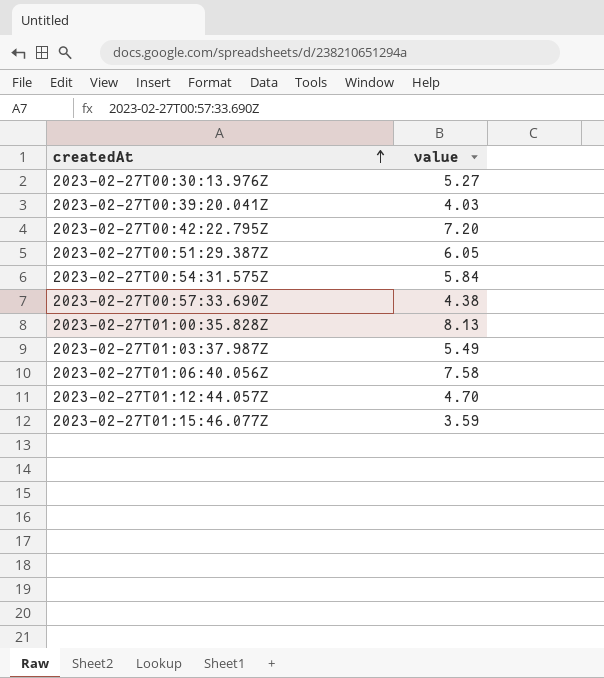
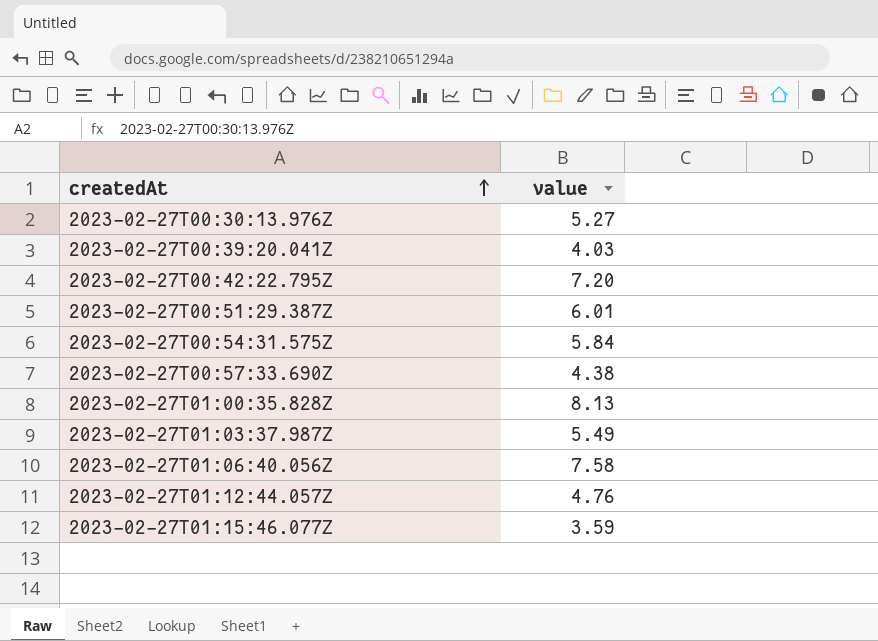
2023-02-27T00:51:29.387Z | value: 6.05 -> 6.01
2023-02-27T01:12:44.057Z | value: 4.70 -> 4.76

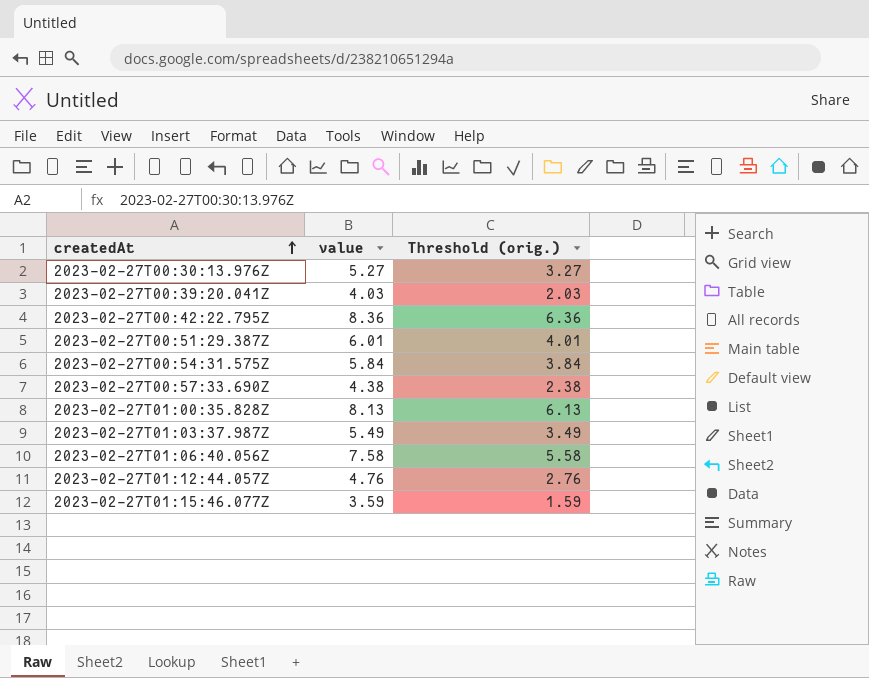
column Threshold (orig.) | formula: none -> [value] - 2
2023-02-27T00:42:22.795Z | value: 7.20 -> 8.36

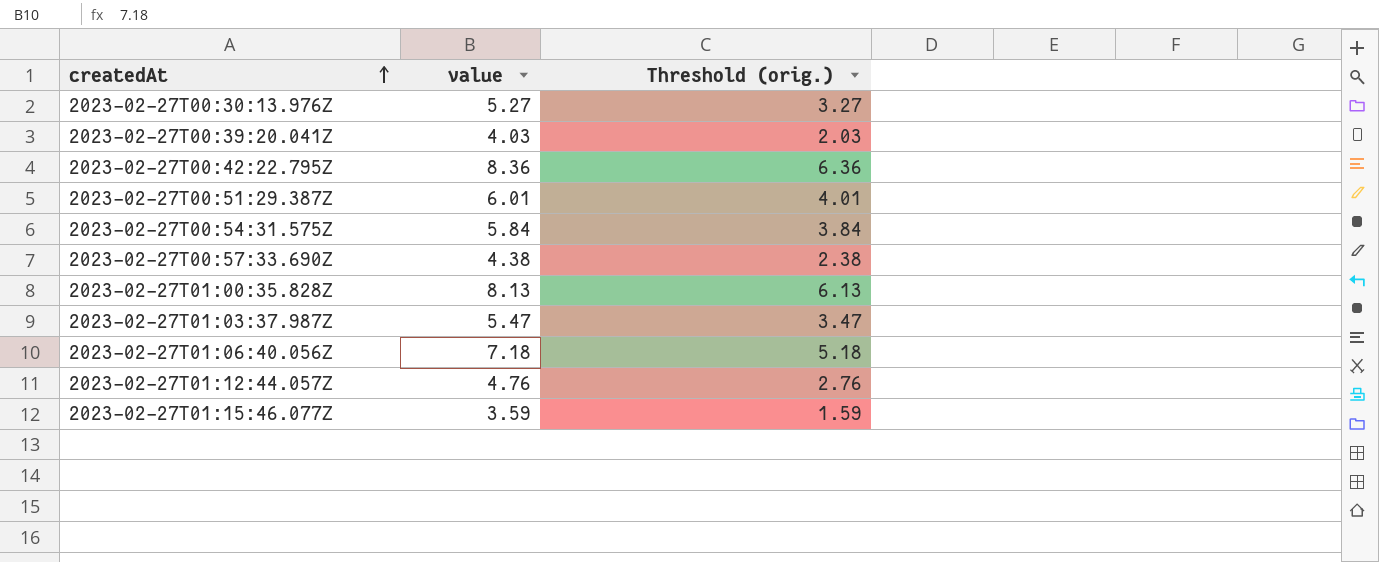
2023-02-27T01:03:37.987Z | value: 5.49 -> 5.47
2023-02-27T01:03:37.987Z | Threshold (orig.): 3.49 -> 3.47
2023-02-27T01:06:40.056Z | value: 7.58 -> 7.18
2023-02-27T01:06:40.056Z | Threshold (orig.): 5.58 -> 5.18

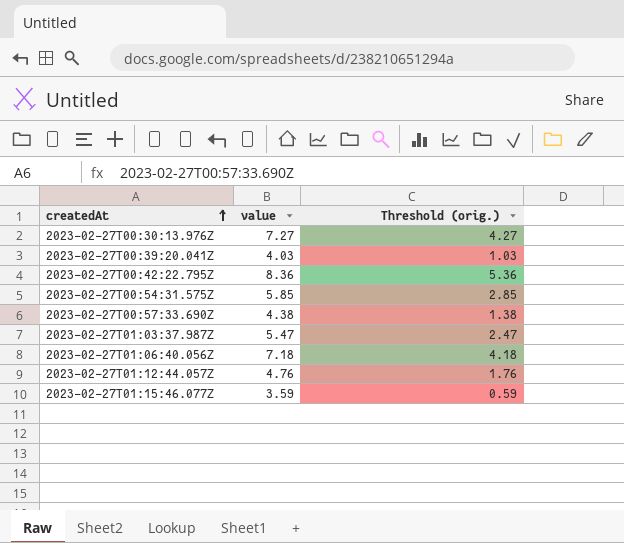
column Threshold (orig.) | formula: [value] - 2 -> [value] - 3
row 2023-02-27T00:51:29.387Z: 6.01 | 4.01 -> none
row 2023-02-27T01:00:35.828Z: 8.13 | 6.13 -> none
2023-02-27T00:30:13.976Z | value: 5.27 -> 7.27
2023-02-27T00:54:31.575Z | value: 5.84 -> 5.85

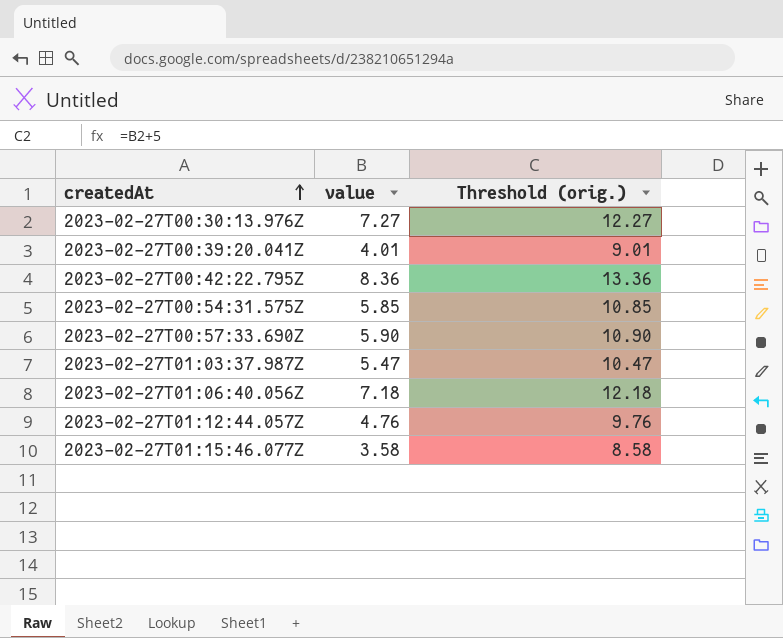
column Threshold (orig.) | formula: [value] - 3 -> [value] + 5
2023-02-27T00:39:20.041Z | value: 4.03 -> 4.01
2023-02-27T00:57:33.690Z | value: 4.38 -> 5.90
2023-02-27T01:15:46.077Z | value: 3.59 -> 3.58

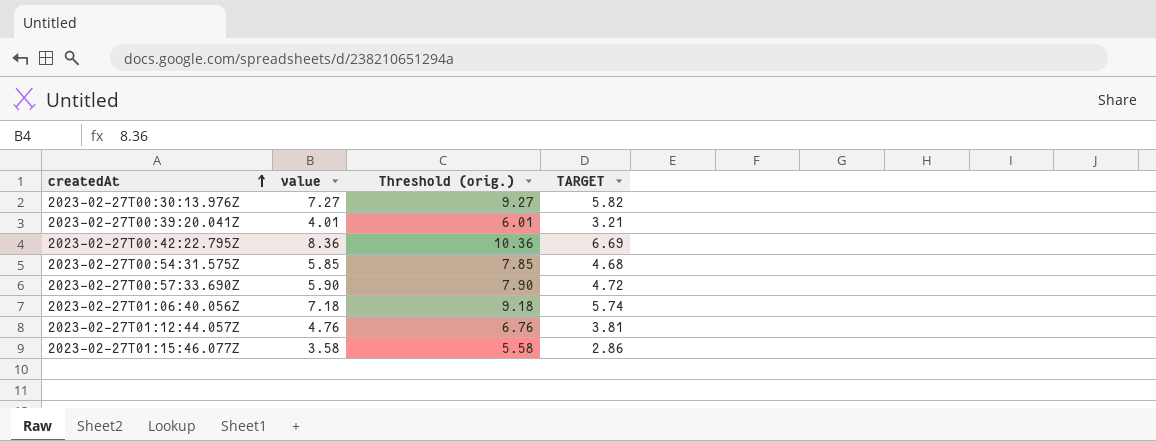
column Threshold (orig.) | formula: [value] + 5 -> [value] + 2
column TARGET | formula: none -> [value] * 0.8
row 2023-02-27T01:03:37.987Z: 5.47 | 10.47 -> none

